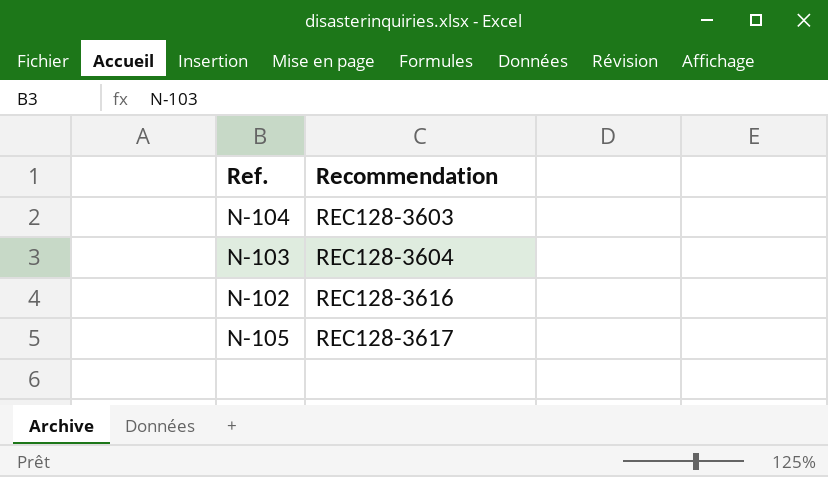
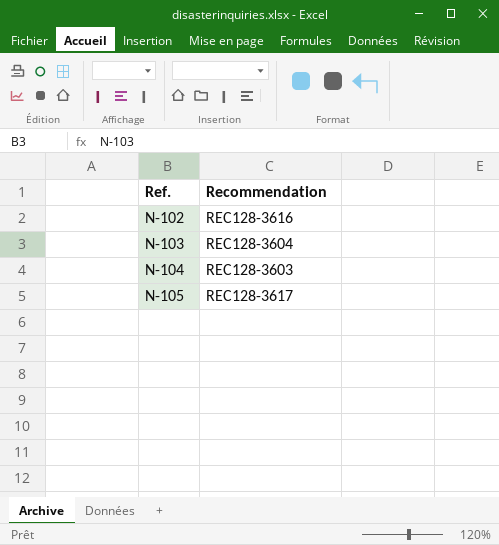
row order: Recommendation ascending -> Ref. ascending

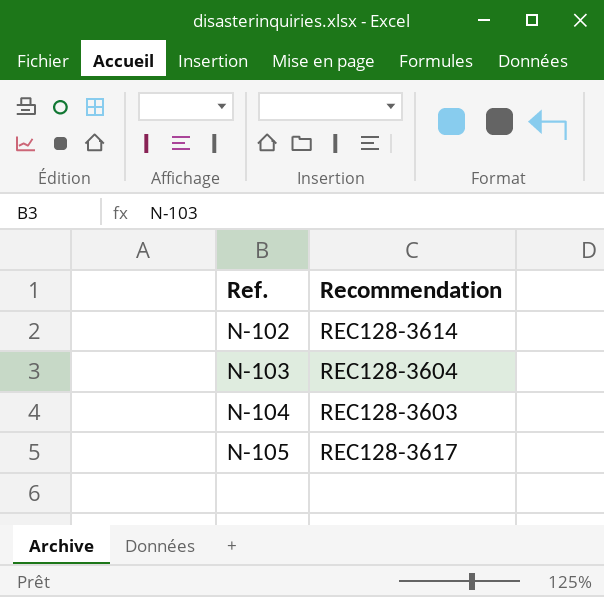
N-102 | Recommendation: REC128-3616 -> REC128-3614

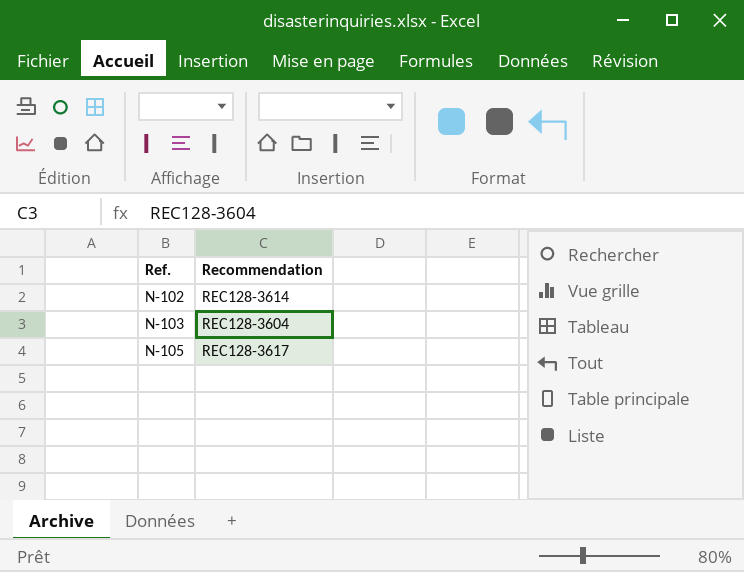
row N-104: REC128-3603 -> none

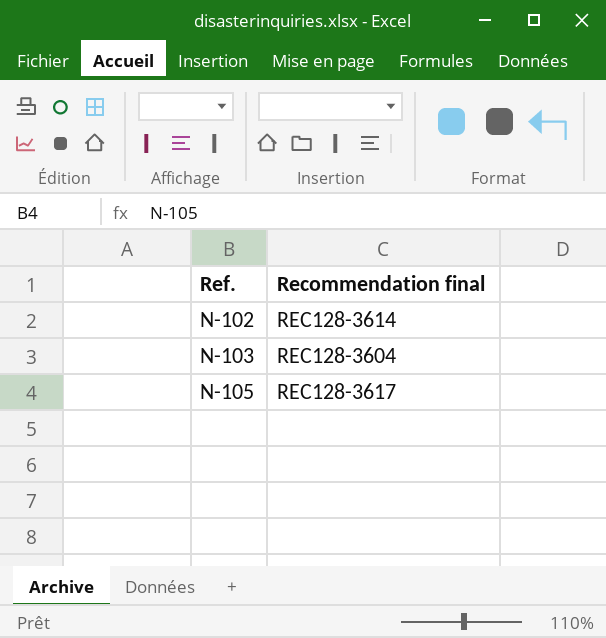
column name: Recommendation -> Recommendation final

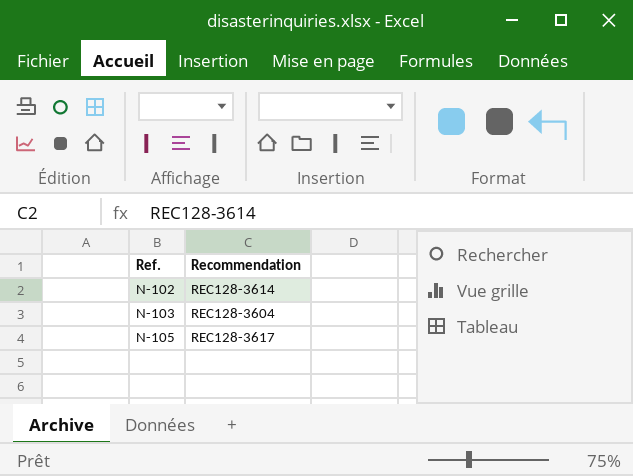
column name: Recommendation final -> Recommendation

